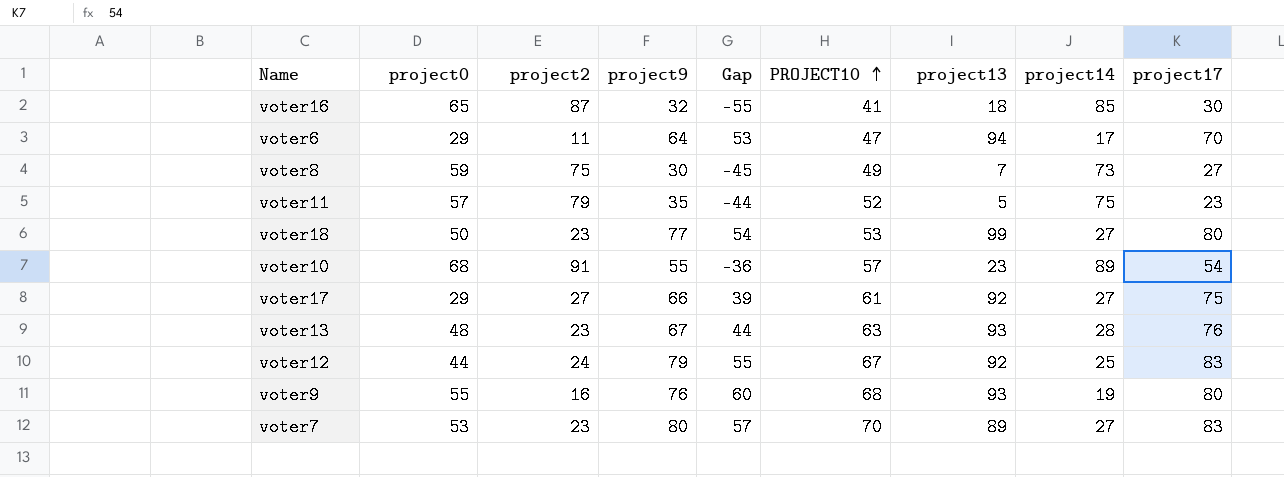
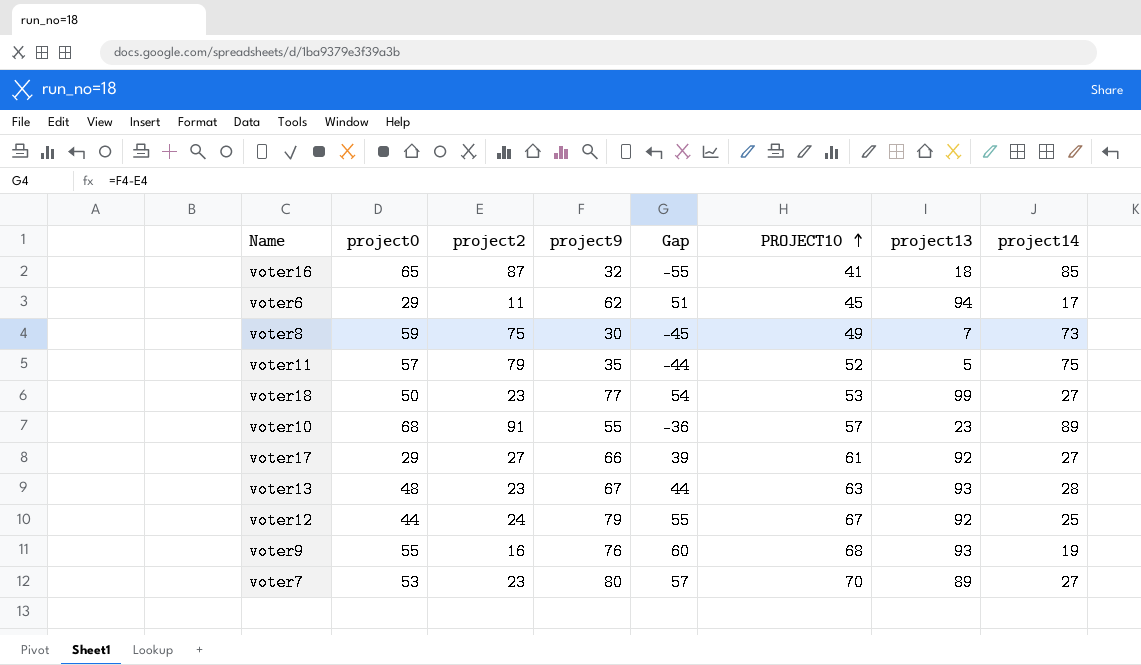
column project17 | position: 9 -> none
voter6 | project9: 64 -> 62
voter6 | Gap: 53 -> 51
voter6 | PROJECT10: 47 -> 45

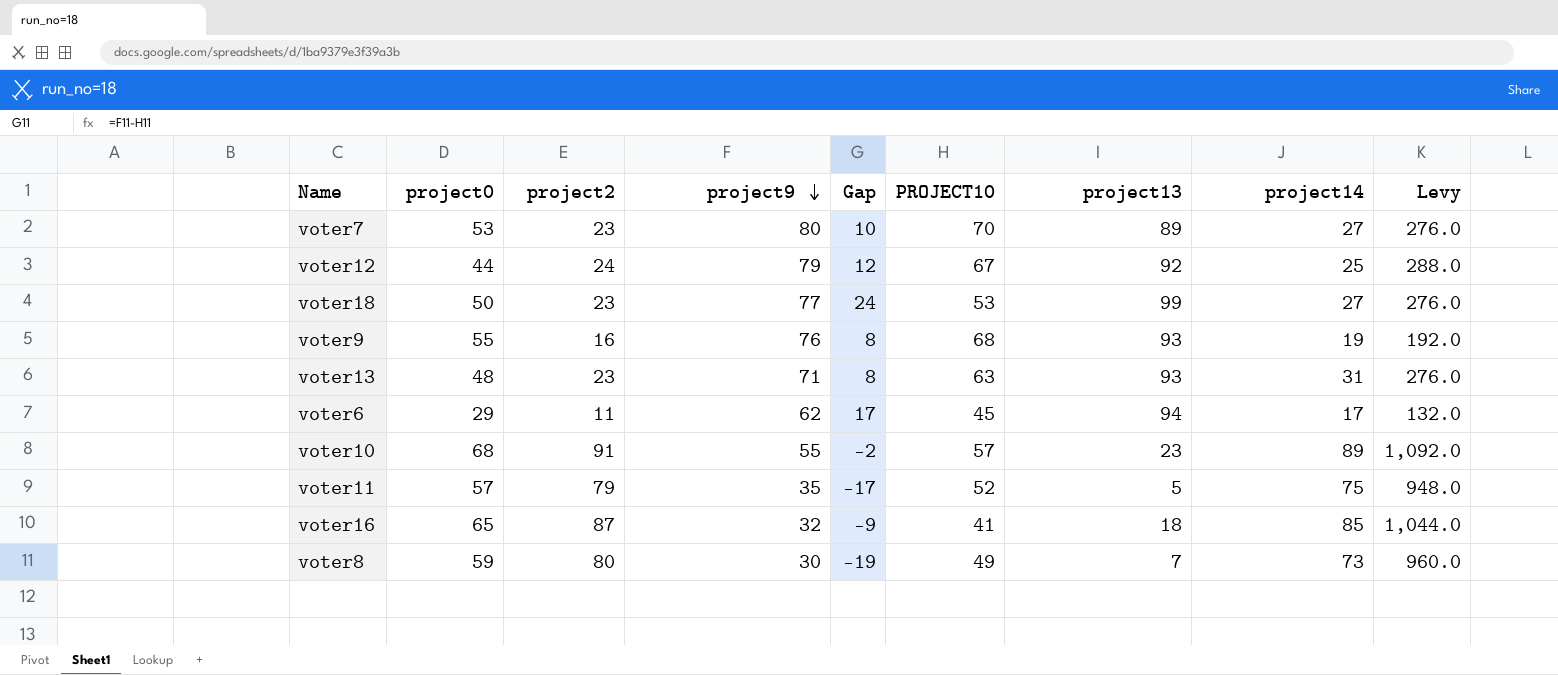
row order: PROJECT10 ascending -> project9 descending
column Gap | formula: [project9] - [project2] -> [project9] - [PROJECT10]
column Levy | formula: none -> [project2] * 12
row voter17: 29 | 27 | 66 | 39 | 61 | 92 | 27 -> none
voter13 | project9: 67 -> 71
voter13 | project14: 28 -> 31
voter8 | project2: 75 -> 80

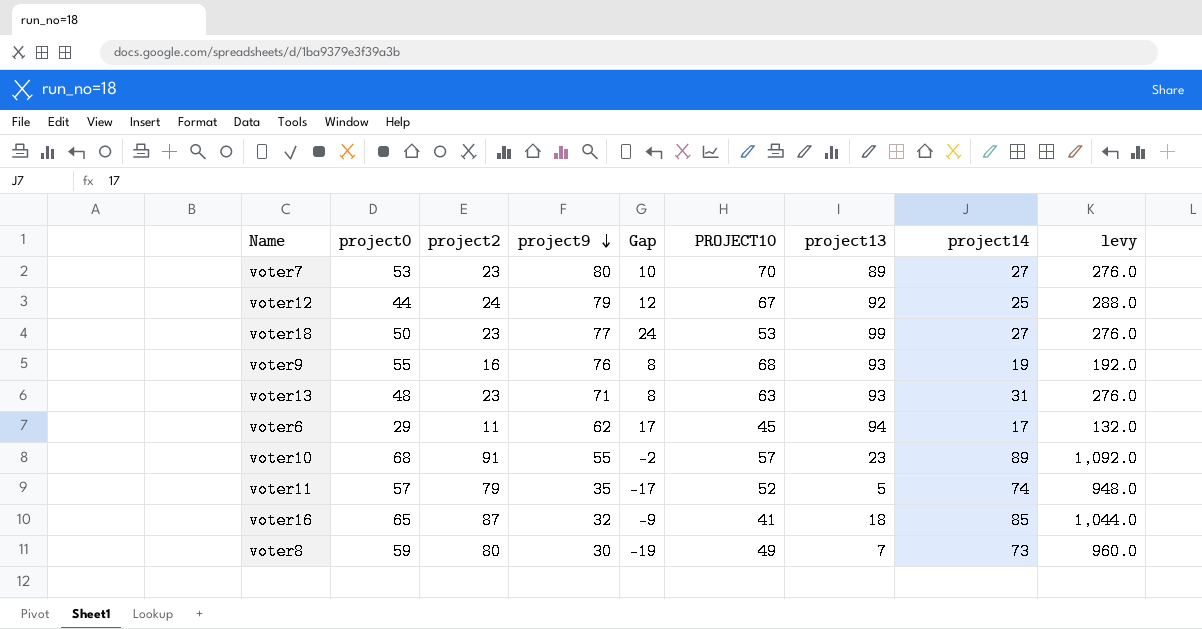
column name: Levy -> levy
voter11 | project14: 75 -> 74

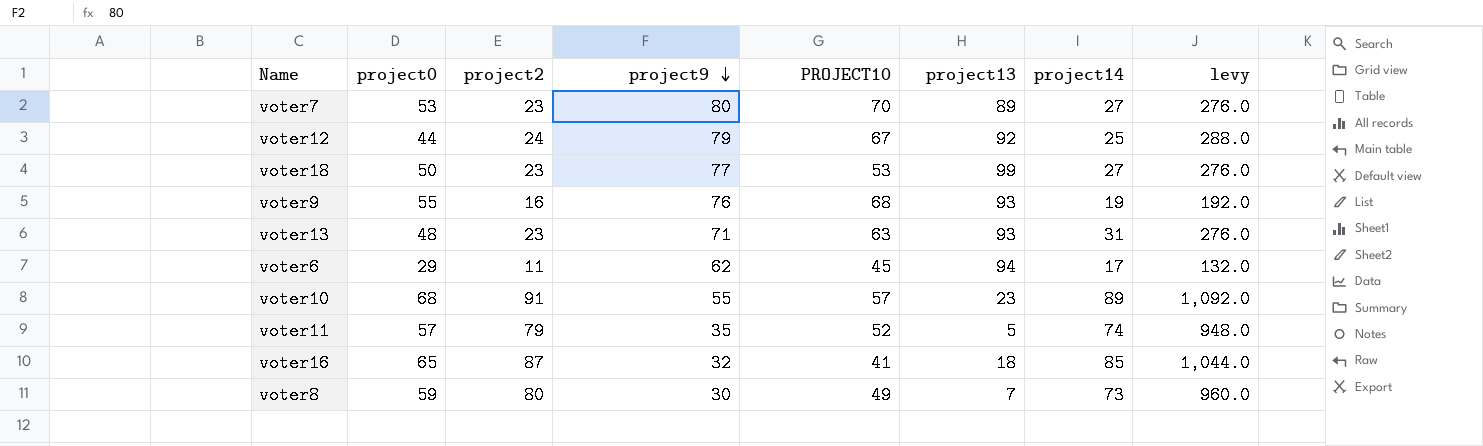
column Gap | formula: [project9] - [PROJECT10] -> none

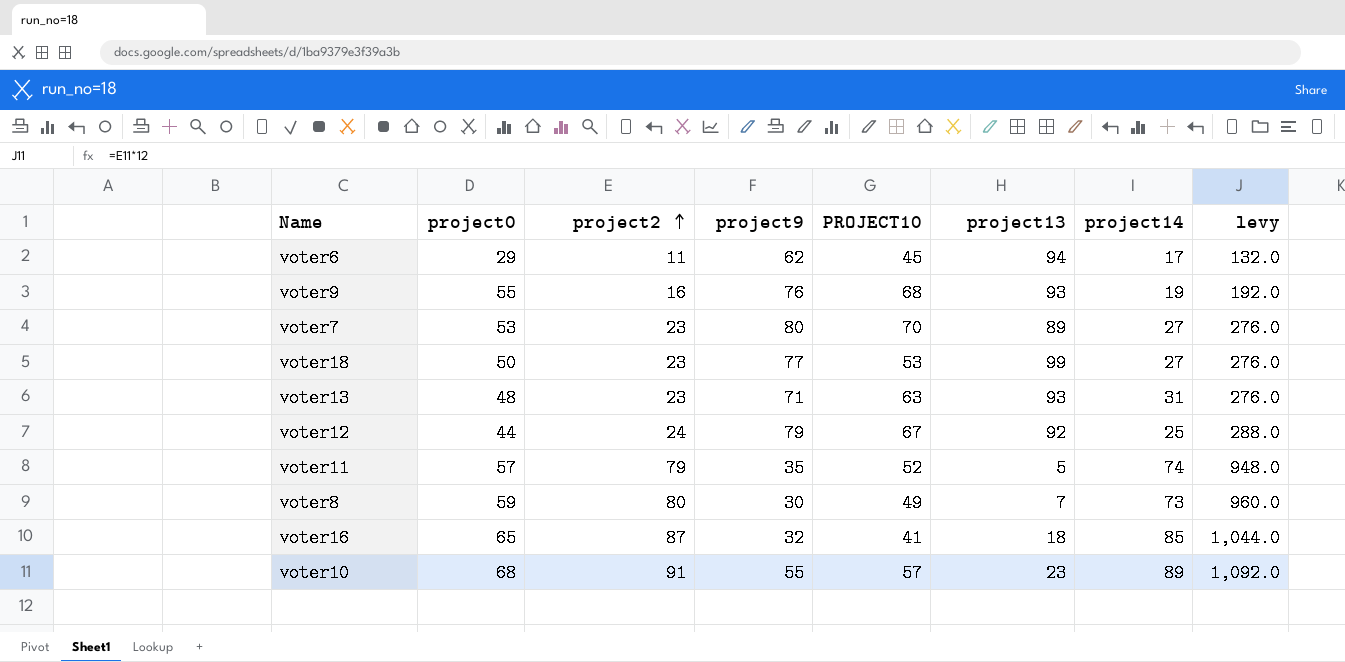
row order: project9 descending -> project2 ascending

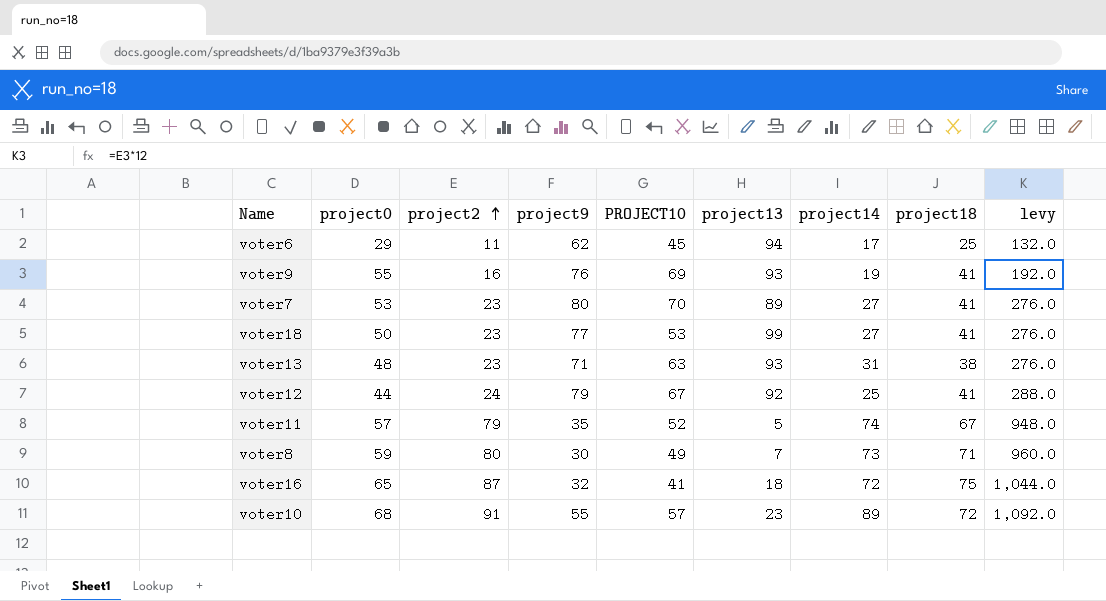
column project18 | position: none -> 8
voter9 | PROJECT10: 68 -> 69
voter16 | project14: 85 -> 72

